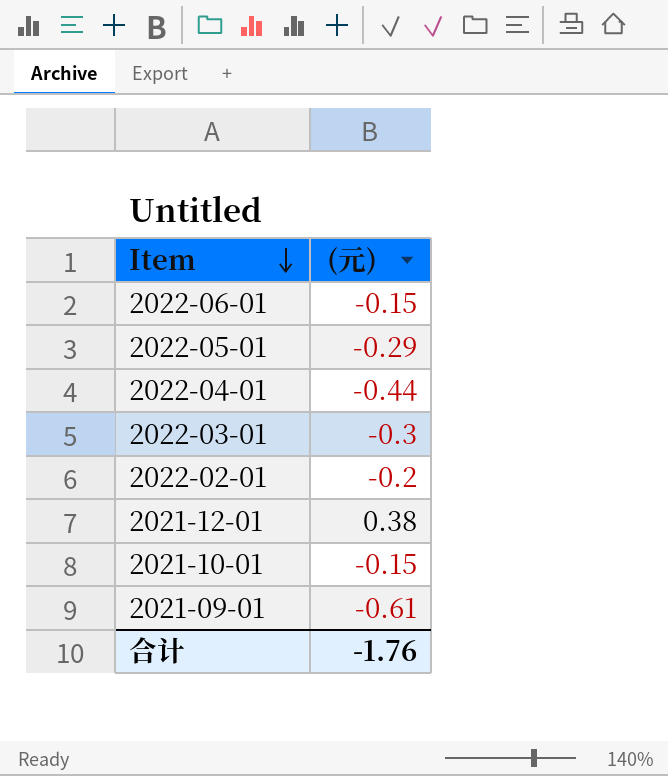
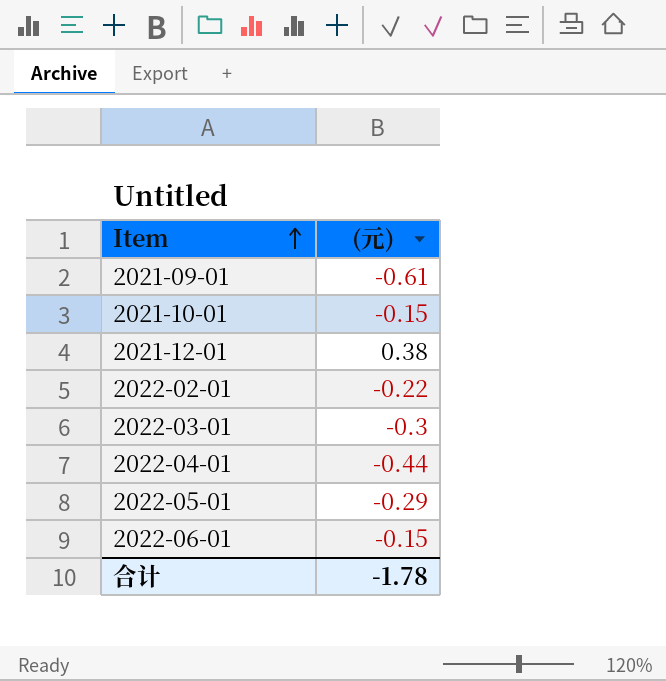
row order: Item descending -> Item ascending
2022-02-01 | (元): -0.2 -> -0.22
合计 | (元): -1.76 -> -1.78

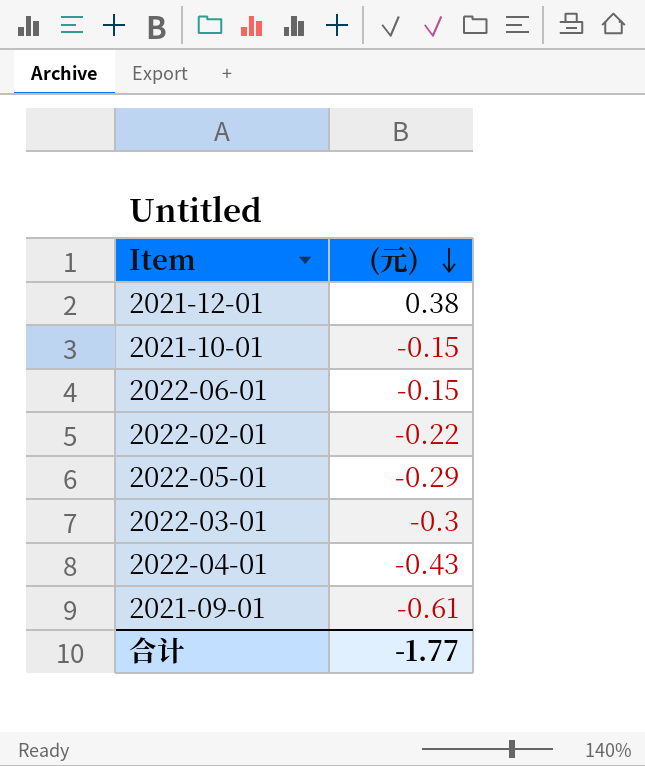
row order: Item ascending -> (元) descending
2022-04-01 | (元): -0.44 -> -0.43
合计 | (元): -1.78 -> -1.77

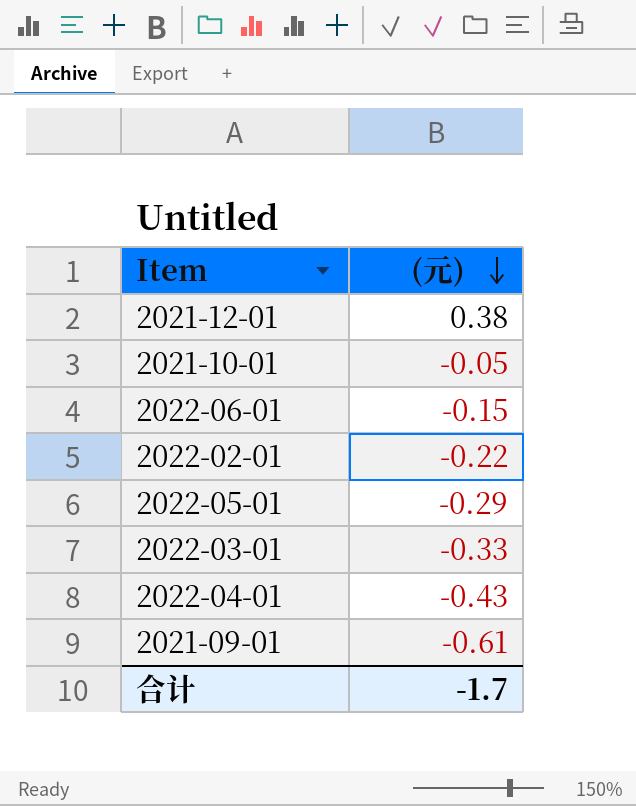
2021-10-01 | (元): -0.15 -> -0.05
2022-03-01 | (元): -0.3 -> -0.33
合计 | (元): -1.77 -> -1.7

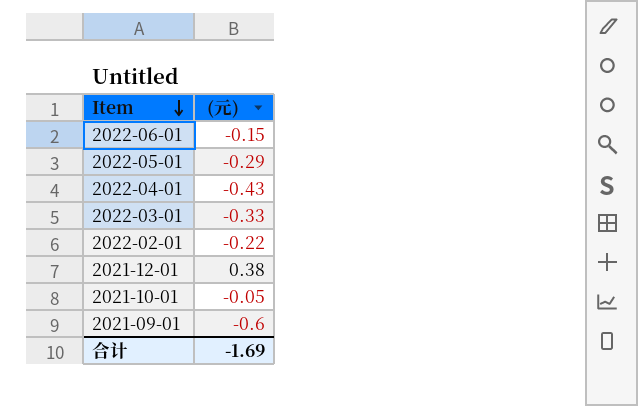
row order: (元) descending -> Item descending
2021-09-01 | (元): -0.61 -> -0.6
合计 | (元): -1.7 -> -1.69

